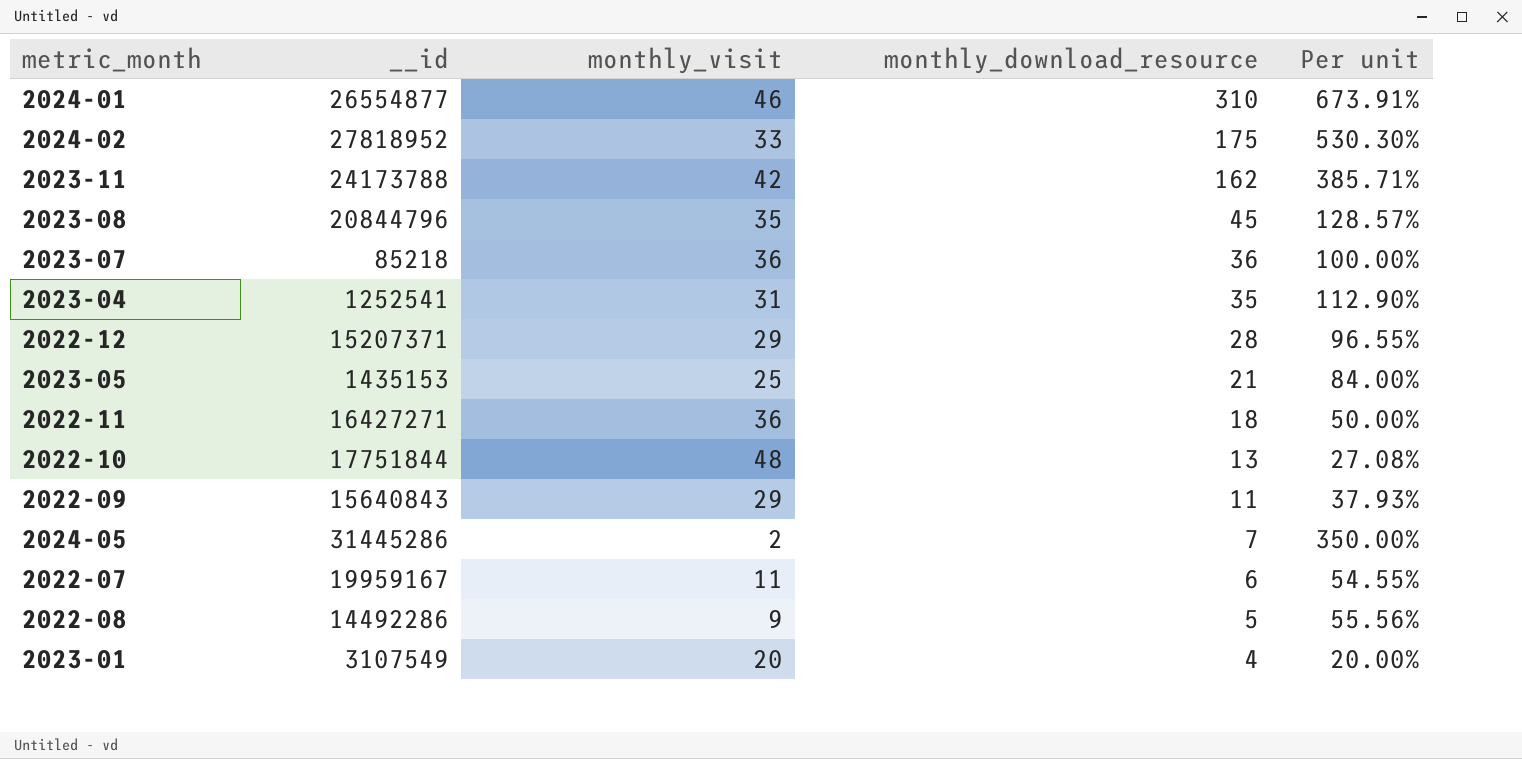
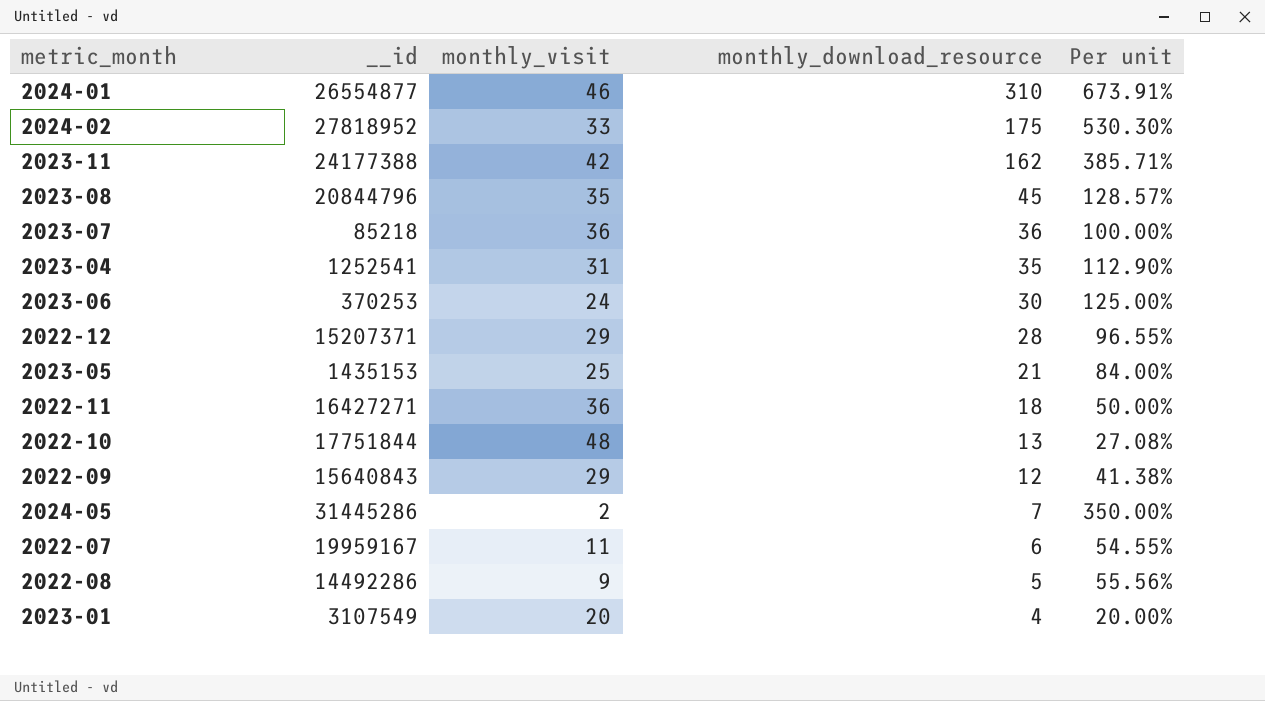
2023-11 | __id: 24173788 -> 24177388
row 2023-06: none -> 370253 | 24 | 30 | 125.00%
2022-09 | monthly_download_resource: 11 -> 12
2022-09 | Per unit: 37.93% -> 41.38%

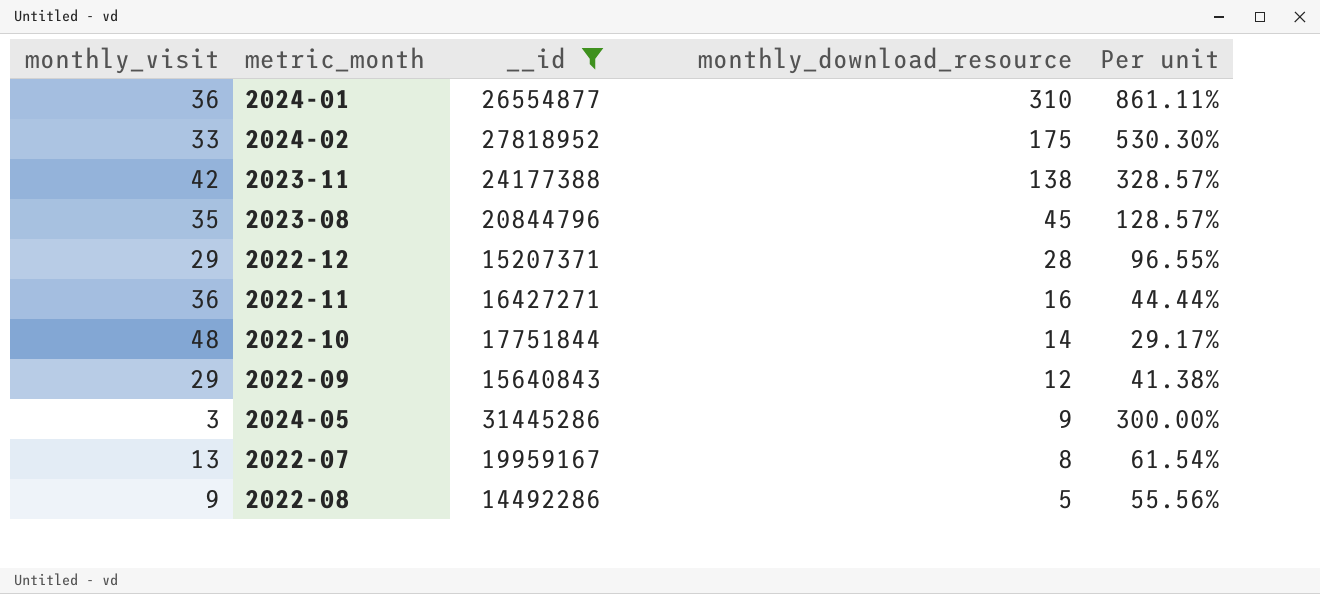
filter: none -> __id >= 14492286
column monthly_visit | position: 3 -> 1
2024-01 | monthly_visit: 46 -> 36
2024-01 | Per unit: 673.91% -> 861.11%
2023-11 | monthly_download_resource: 162 -> 138
2023-11 | Per unit: 385.71% -> 328.57%
2022-11 | monthly_download_resource: 18 -> 16
2022-11 | Per unit: 50.00% -> 44.44%
2022-10 | monthly_download_resource: 13 -> 14
2022-10 | Per unit: 27.08% -> 29.17%
2024-05 | monthly_visit: 2 -> 3
2024-05 | monthly_download_resource: 7 -> 9
2024-05 | Per unit: 350.00% -> 300.00%
2022-07 | monthly_visit: 11 -> 13
2022-07 | monthly_download_resource: 6 -> 8
2022-07 | Per unit: 54.55% -> 61.54%

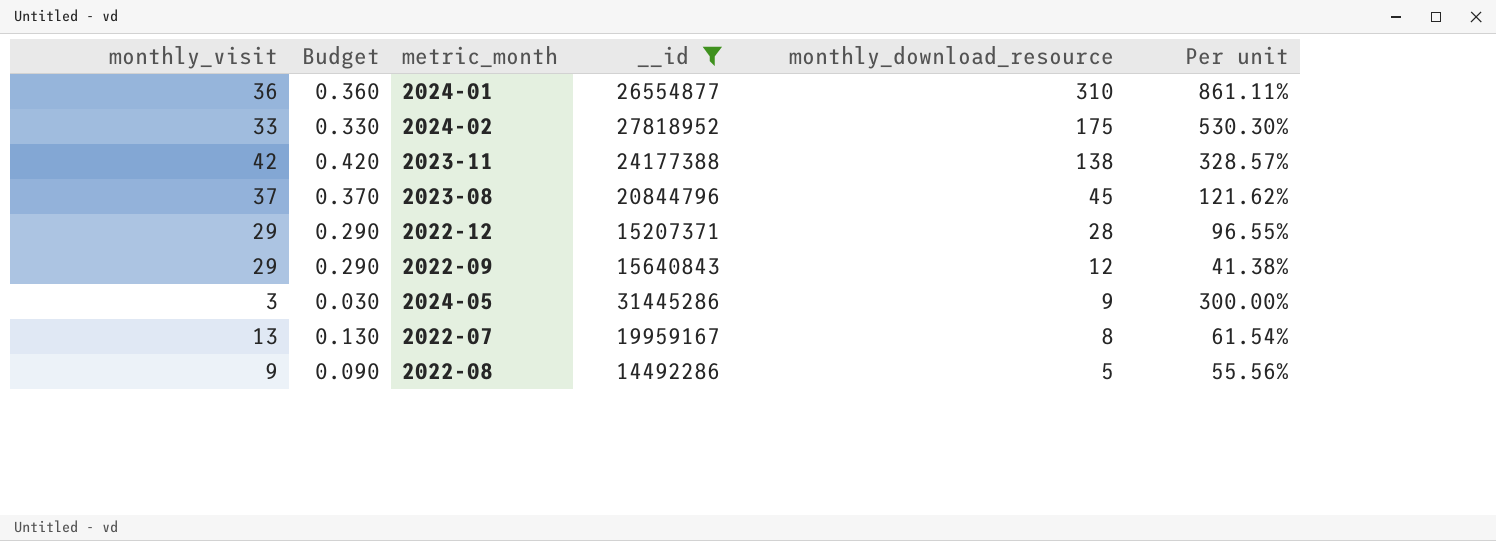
column Budget | formula: none -> [monthly_visit] * 0.01
row 2022-11: 36 | 16427271 | 16 | 44.44% -> none
row 2022-10: 48 | 17751844 | 14 | 29.17% -> none
2023-08 | monthly_visit: 35 -> 37
2023-08 | Per unit: 128.57% -> 121.62%

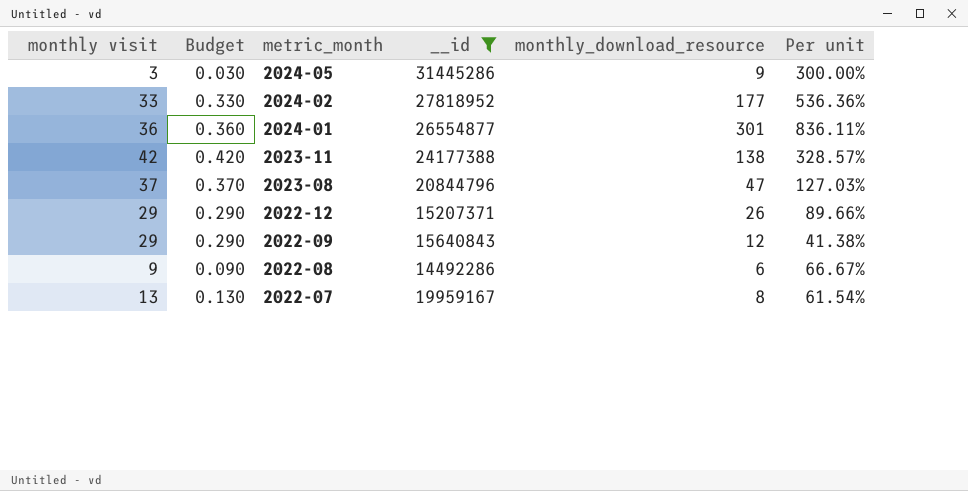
row order: monthly_download_resource descending -> metric_month descending
column name: monthly_visit -> monthly visit
2024-02 | monthly_download_resource: 175 -> 177
2024-02 | Per unit: 530.30% -> 536.36%
2024-01 | monthly_download_resource: 310 -> 301
2024-01 | Per unit: 861.11% -> 836.11%
2023-08 | monthly_download_resource: 45 -> 47
2023-08 | Per unit: 121.62% -> 127.03%
2022-12 | monthly_download_resource: 28 -> 26
2022-12 | Per unit: 96.55% -> 89.66%
2022-08 | monthly_download_resource: 5 -> 6
2022-08 | Per unit: 55.56% -> 66.67%

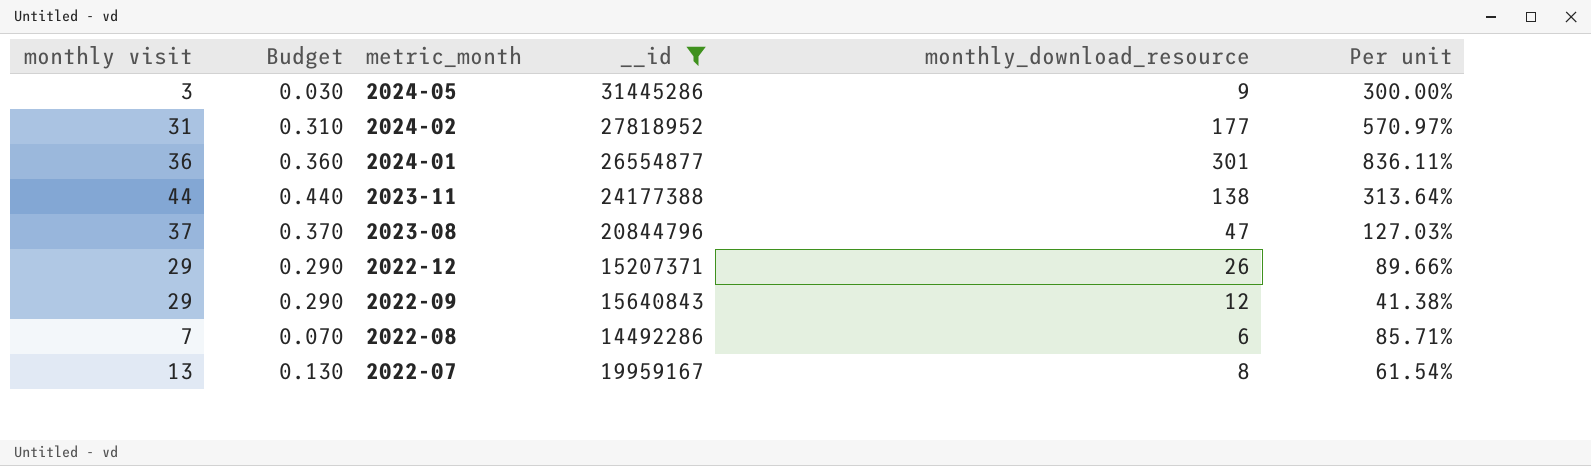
2024-02 | monthly visit: 33 -> 31
2024-02 | Budget: 0.330 -> 0.310
2024-02 | Per unit: 536.36% -> 570.97%
2023-11 | monthly visit: 42 -> 44
2023-11 | Budget: 0.420 -> 0.440
2023-11 | Per unit: 328.57% -> 313.64%
2022-08 | monthly visit: 9 -> 7
2022-08 | Budget: 0.090 -> 0.070
2022-08 | Per unit: 66.67% -> 85.71%

